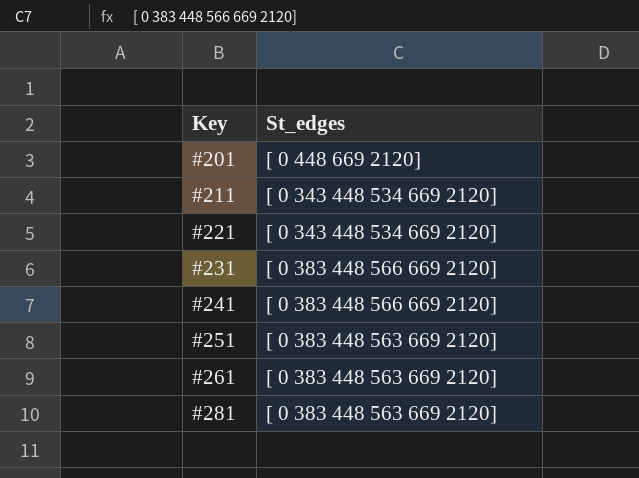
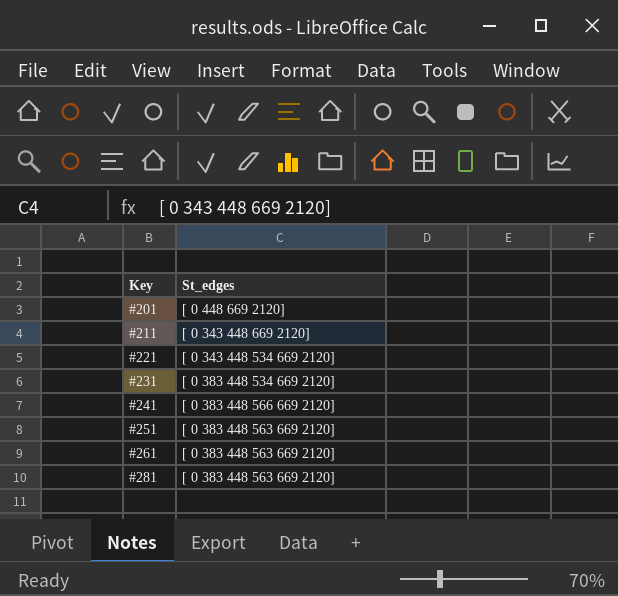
#211 | St_edges: [ 0 343 448 534 669 2120] -> [ 0 343 448 669 2120]
#231 | St_edges: [ 0 383 448 566 669 2120] -> [ 0 383 448 534 669 2120]

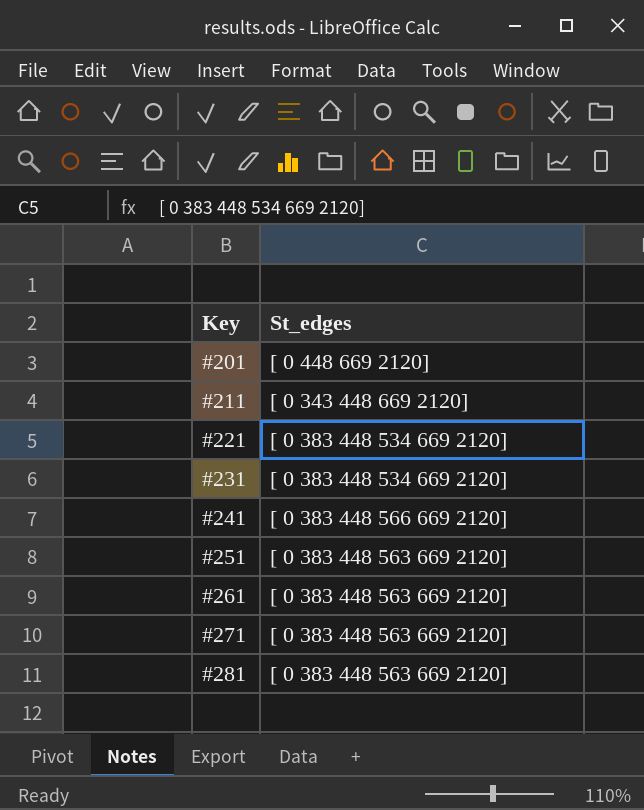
#221 | St_edges: [ 0 343 448 534 669 2120] -> [ 0 383 448 534 669 2120]
row #271: none -> [ 0 383 448 563 669 2120]

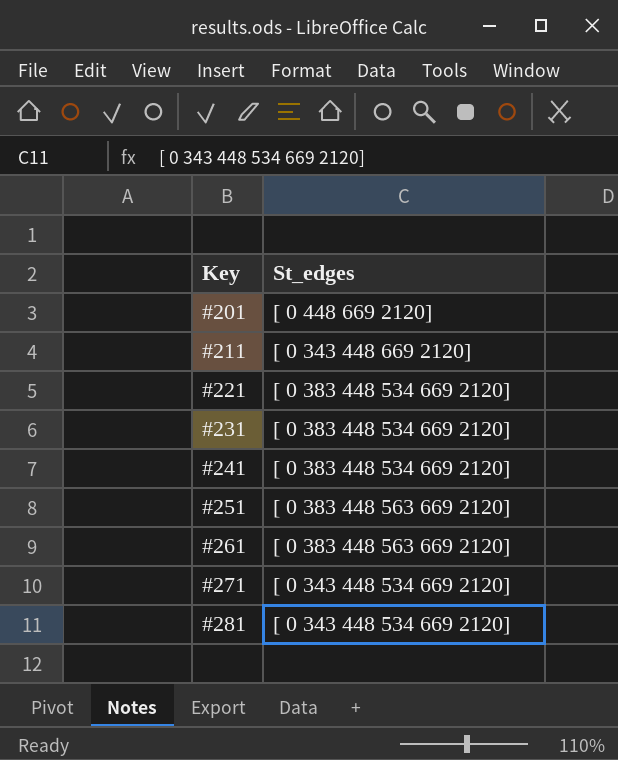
#241 | St_edges: [ 0 383 448 566 669 2120] -> [ 0 383 448 534 669 2120]
#271 | St_edges: [ 0 383 448 563 669 2120] -> [ 0 343 448 534 669 2120]
#281 | St_edges: [ 0 383 448 563 669 2120] -> [ 0 343 448 534 669 2120]

